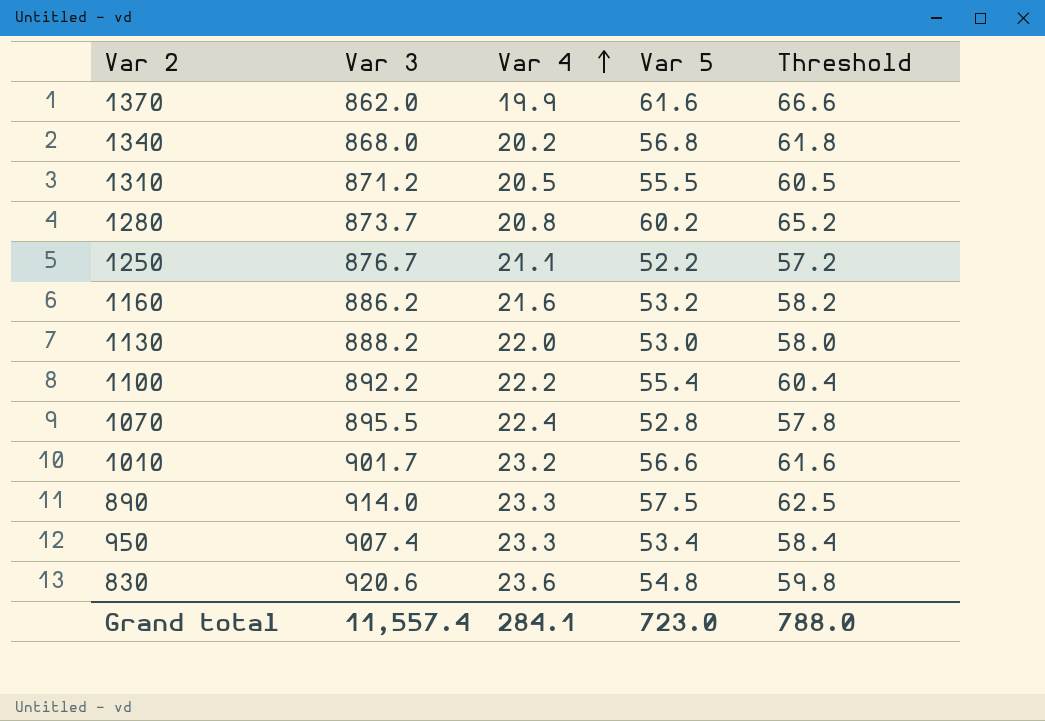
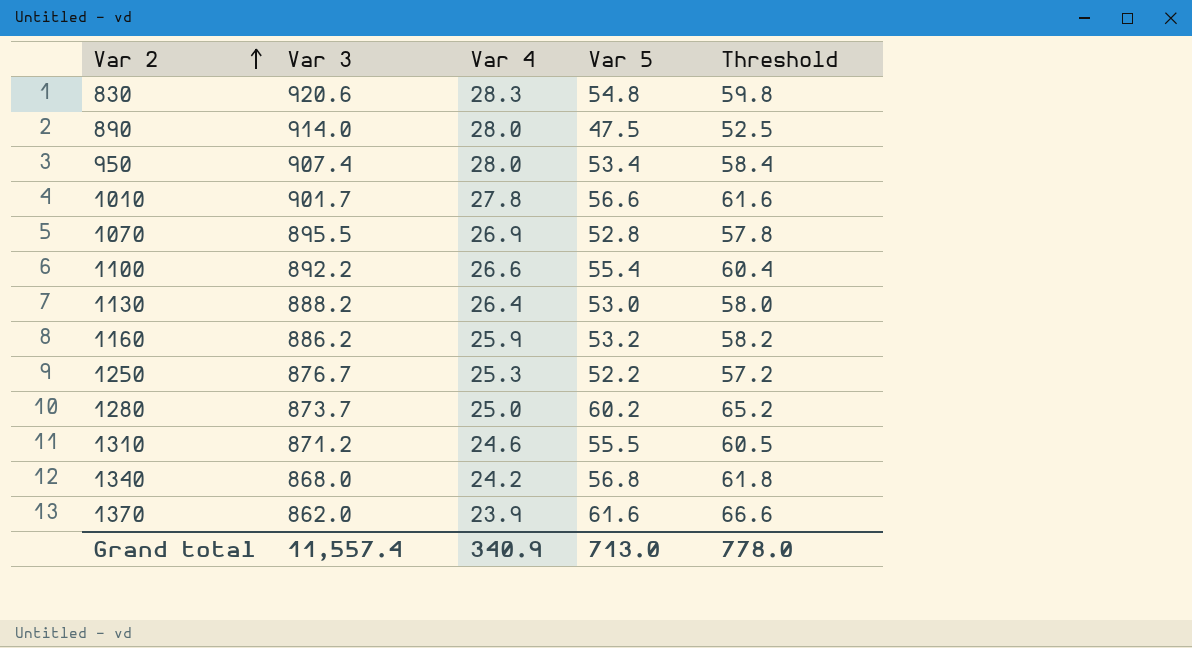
row order: Var 4 ascending -> Var 2 ascending
830 | Var 4: 23.6 -> 28.3
890 | Var 4: 23.3 -> 28.0
890 | Var 5: 57.5 -> 47.5
890 | Threshold: 62.5 -> 52.5
950 | Var 4: 23.3 -> 28.0
1010 | Var 4: 23.2 -> 27.8
1070 | Var 4: 22.4 -> 26.9
1100 | Var 4: 22.2 -> 26.6
1130 | Var 4: 22.0 -> 26.4
1160 | Var 4: 21.6 -> 25.9
1250 | Var 4: 21.1 -> 25.3
1280 | Var 4: 20.8 -> 25.0
1310 | Var 4: 20.5 -> 24.6
1340 | Var 4: 20.2 -> 24.2
1370 | Var 4: 19.9 -> 23.9
Grand total | Var 4: 284.1 -> 340.9
Grand total | Var 5: 723.0 -> 713.0
Grand total | Threshold: 788.0 -> 778.0

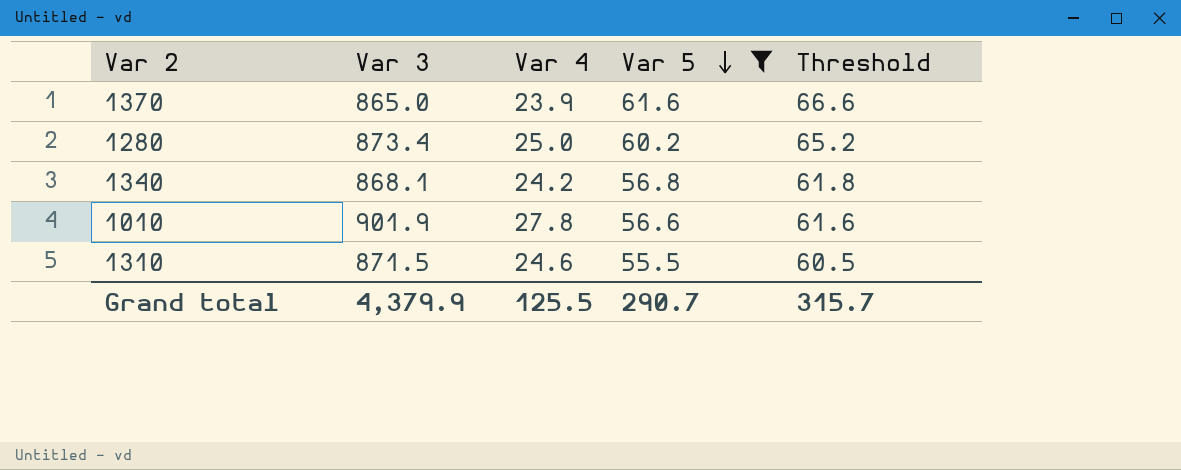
filter: none -> Var 5 >= 55.5
row order: Var 2 ascending -> Var 5 descending
1370 | Var 3: 862.0 -> 865.0
1280 | Var 3: 873.7 -> 873.4
1340 | Var 3: 868.0 -> 868.1
1010 | Var 3: 901.7 -> 901.9
1310 | Var 3: 871.2 -> 871.5
Grand total | Var 3: 11,557.4 -> 4,379.9
Grand total | Var 4: 340.9 -> 125.5
Grand total | Var 5: 713.0 -> 290.7
Grand total | Threshold: 778.0 -> 315.7

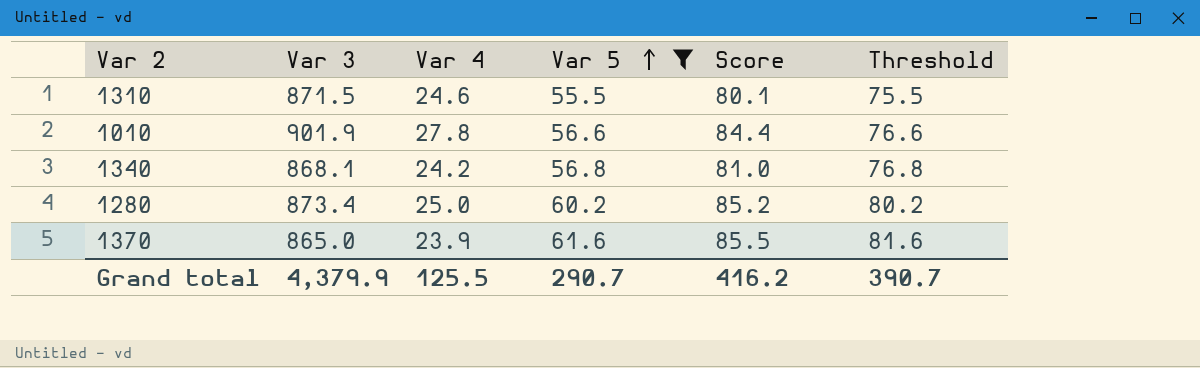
row order: Var 5 descending -> Var 5 ascending
column Score | formula: none -> [Var 4] + [Var 5]
column Threshold | formula: [Var 5] + 5 -> [Var 5] + 20
Grand total | Threshold: 315.7 -> 390.7

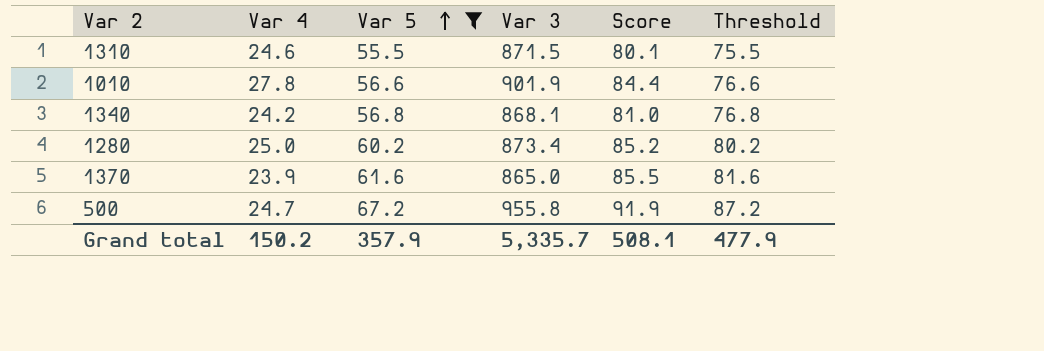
column Var 3 | position: 2 -> 4
row 500: none -> 24.7 | 67.2 | 955.8 | 91.9 | 87.2
Grand total | Var 4: 125.5 -> 150.2
Grand total | Var 5: 290.7 -> 357.9
Grand total | Var 3: 4,379.9 -> 5,335.7
Grand total | Score: 416.2 -> 508.1
Grand total | Threshold: 390.7 -> 477.9

